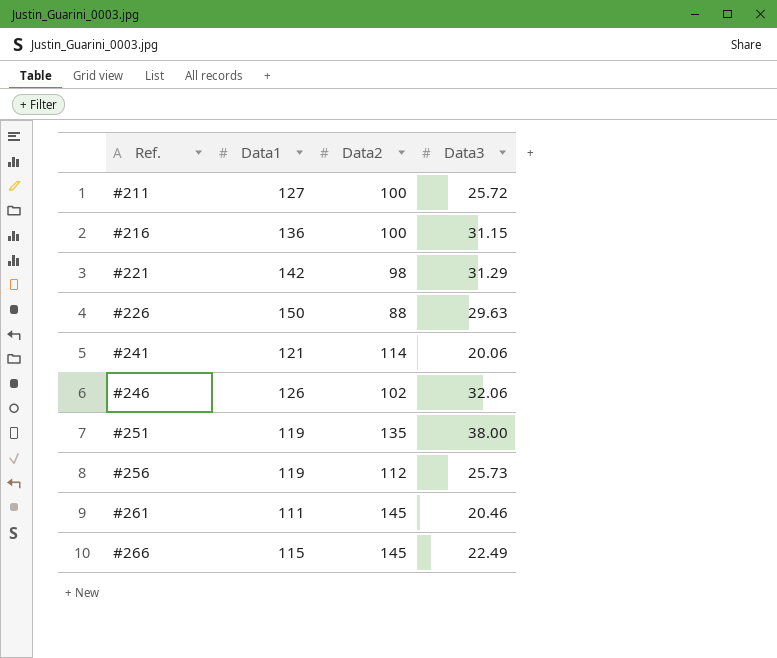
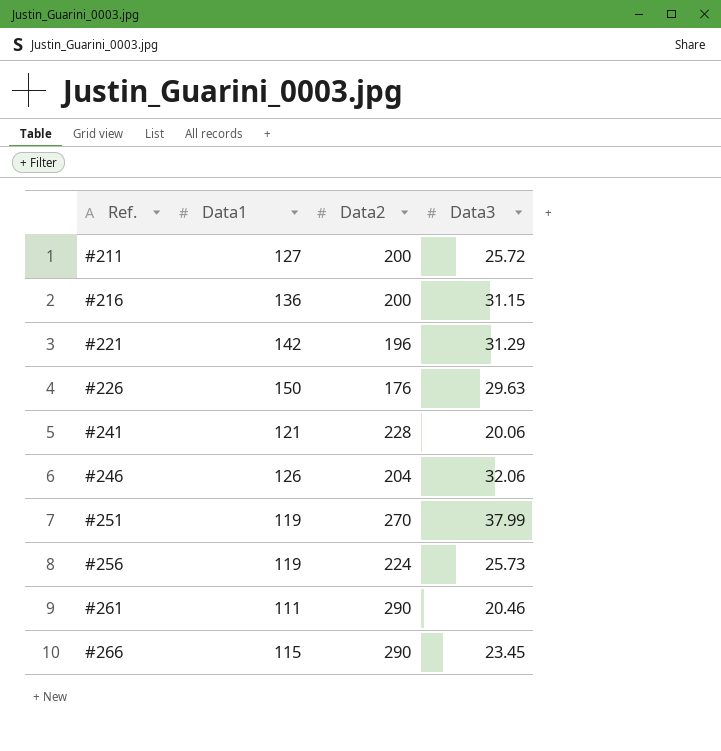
#211 | Data2: 100 -> 200
#216 | Data2: 100 -> 200
#221 | Data2: 98 -> 196
#226 | Data2: 88 -> 176
#241 | Data2: 114 -> 228
#246 | Data2: 102 -> 204
#251 | Data2: 135 -> 270
#251 | Data3: 38.00 -> 37.99
#256 | Data2: 112 -> 224
#261 | Data2: 145 -> 290
#266 | Data2: 145 -> 290
#266 | Data3: 22.49 -> 23.45

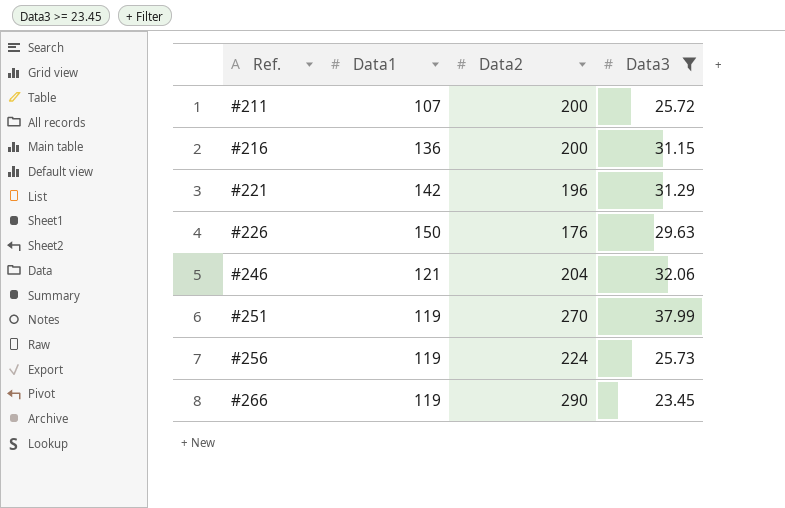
filter: none -> Data3 >= 23.45
#211 | Data1: 127 -> 107
#246 | Data1: 126 -> 121
#266 | Data1: 115 -> 119

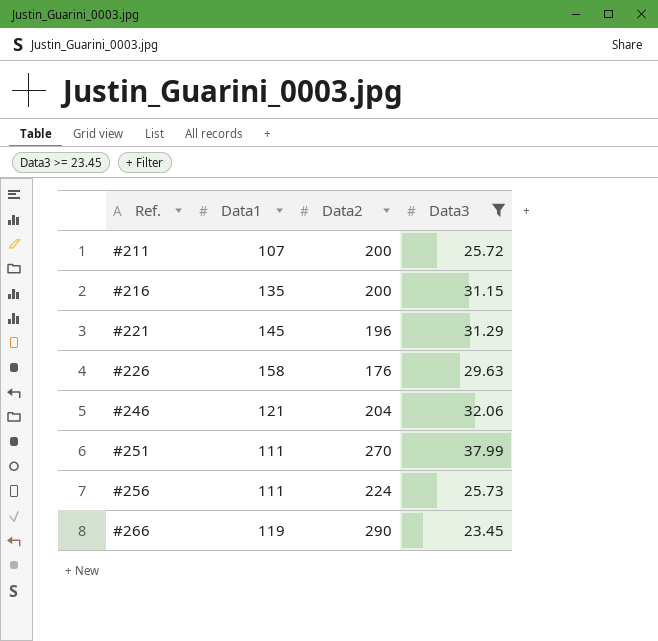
#216 | Data1: 136 -> 135
#221 | Data1: 142 -> 145
#226 | Data1: 150 -> 158
#251 | Data1: 119 -> 111
#256 | Data1: 119 -> 111

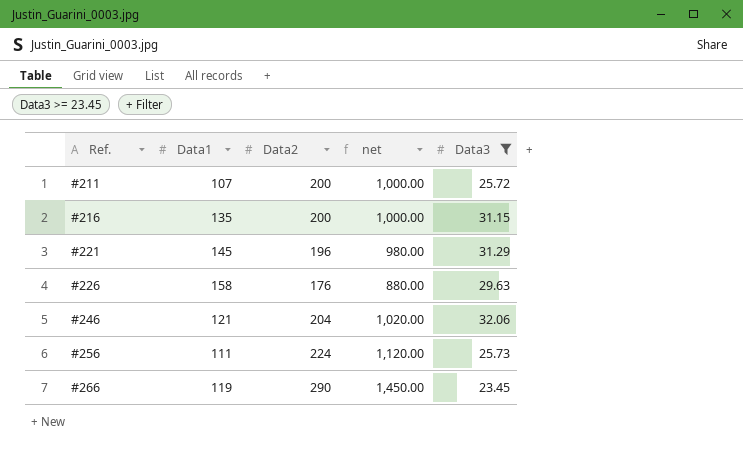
column net | formula: none -> [Data2] * 5
row #251: 111 | 270 | 37.99 -> none

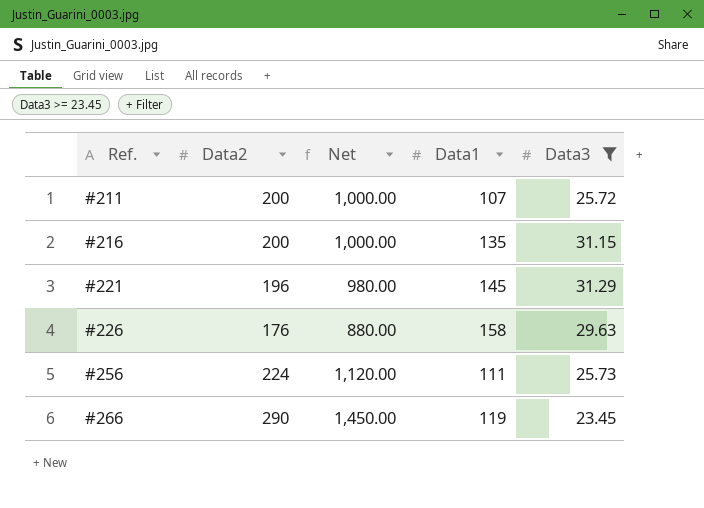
column name: net -> Net
column Data1 | position: 2 -> 4
row #246: 121 | 204 | 1,020.00 | 32.06 -> none

